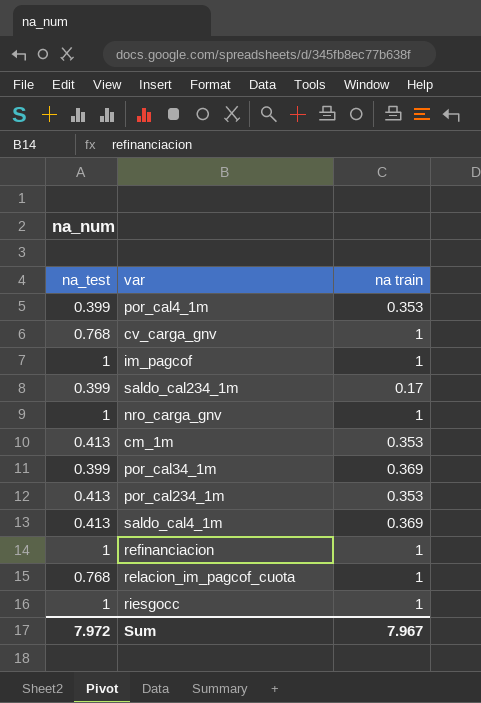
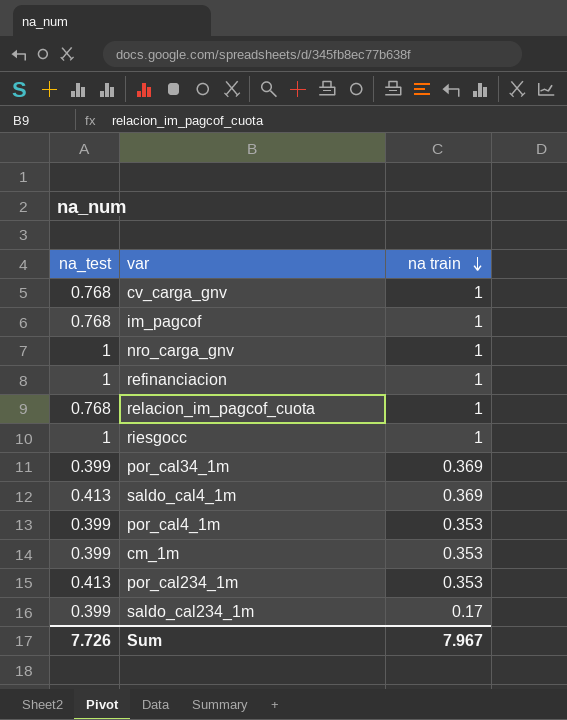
row order: none -> na train descending
im_pagcof | na_test: 1 -> 0.768
cm_1m | na_test: 0.413 -> 0.399
Sum | na_test: 7.972 -> 7.726

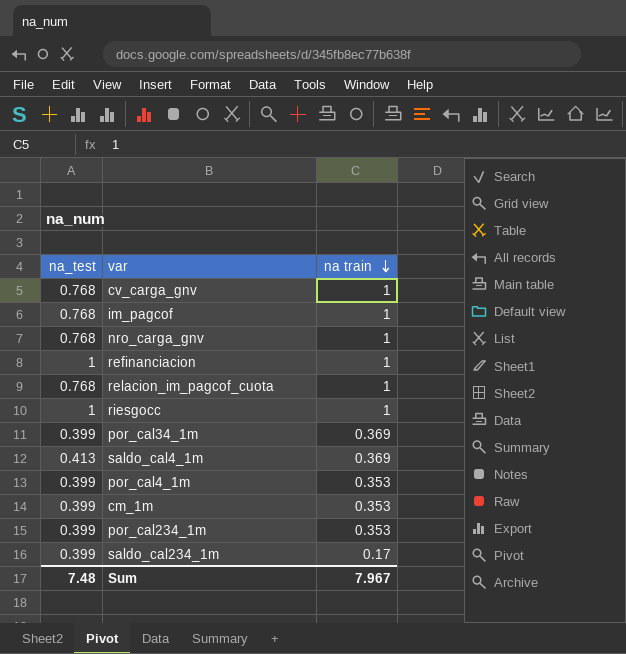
nro_carga_gnv | na_test: 1 -> 0.768
por_cal234_1m | na_test: 0.413 -> 0.399
Sum | na_test: 7.726 -> 7.48

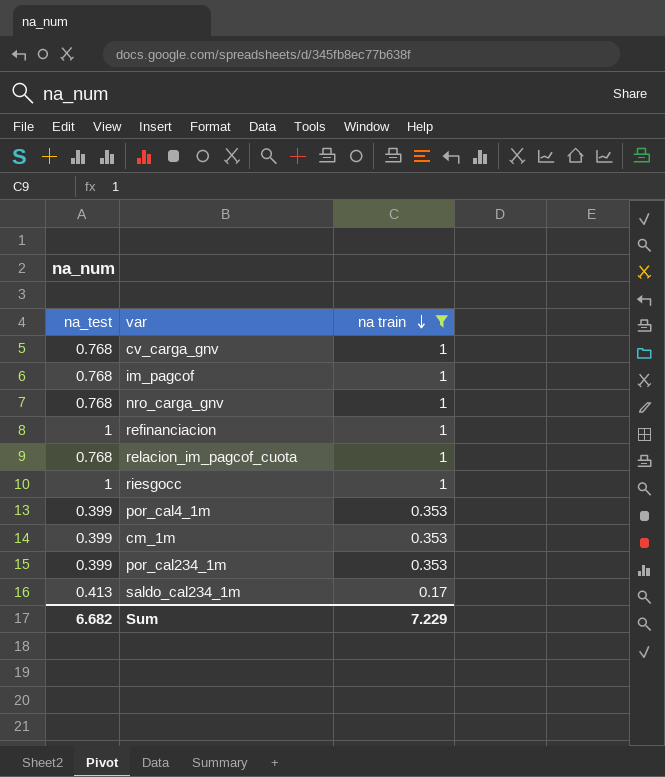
filter: none -> na train != 0.369
saldo_cal234_1m | na_test: 0.399 -> 0.413
Sum | na_test: 7.48 -> 6.682
Sum | na train: 7.967 -> 7.229

